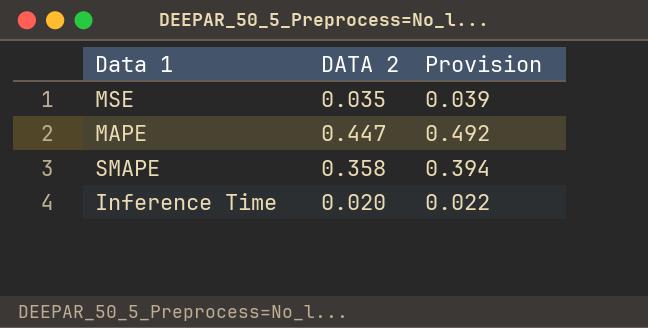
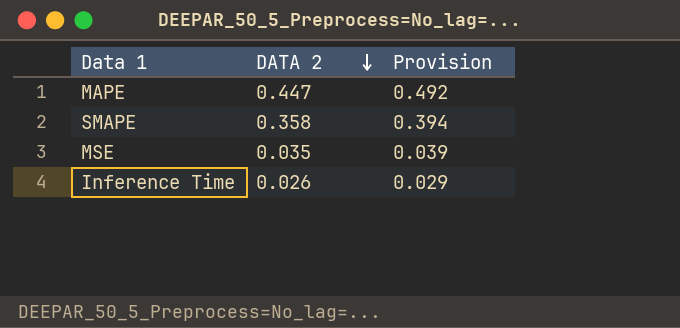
row order: none -> DATA 2 descending
Inference Time | DATA 2: 0.020 -> 0.026
Inference Time | Provision: 0.022 -> 0.029

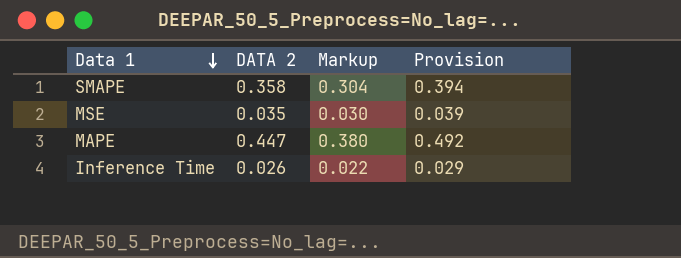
row order: DATA 2 descending -> Data 1 descending
column Markup | formula: none -> [DATA 2] * 0.85

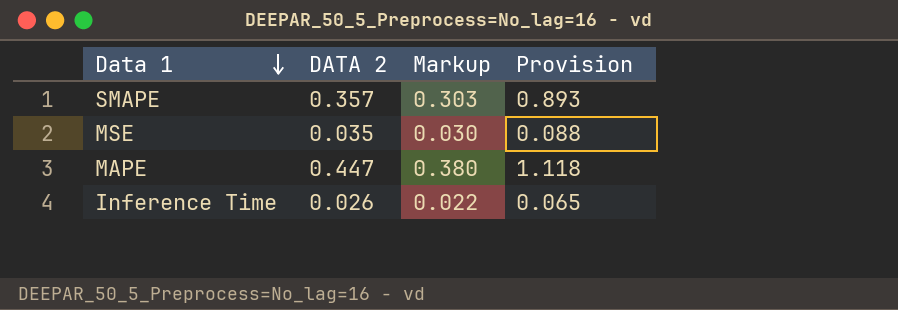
column Provision | formula: [DATA 2] * 1.1 -> [DATA 2] * 2.5
SMAPE | DATA 2: 0.358 -> 0.357
SMAPE | Markup: 0.304 -> 0.303

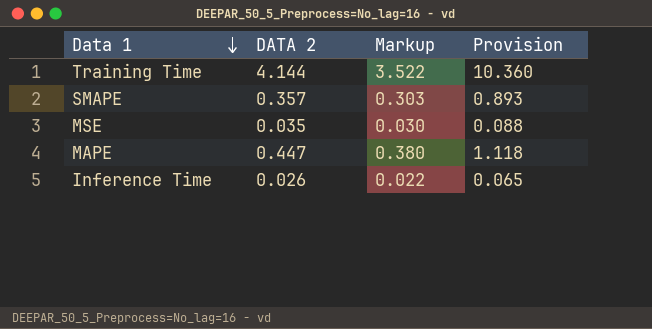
row Training Time: none -> 4.144 | 3.522 | 10.360

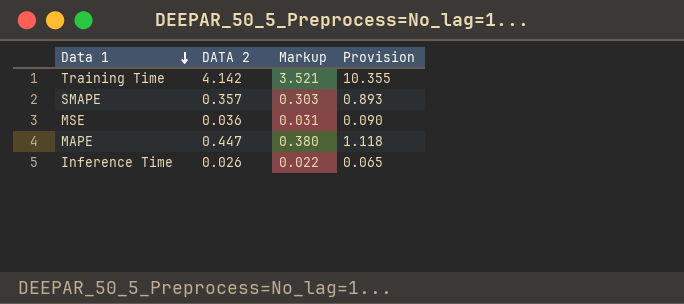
Training Time | DATA 2: 4.144 -> 4.142
Training Time | Markup: 3.522 -> 3.521
Training Time | Provision: 10.360 -> 10.355
MSE | DATA 2: 0.035 -> 0.036
MSE | Markup: 0.030 -> 0.031
MSE | Provision: 0.088 -> 0.090

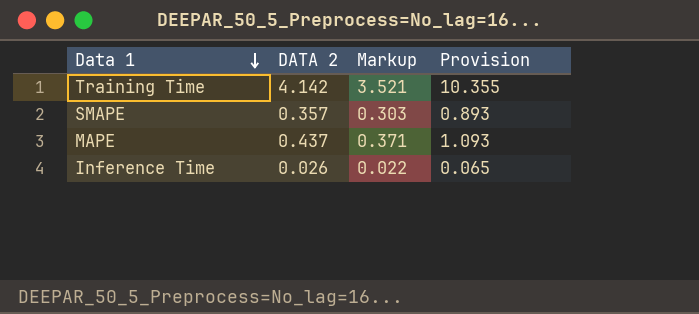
row MSE: 0.036 | 0.031 | 0.090 -> none
MAPE | DATA 2: 0.447 -> 0.437
MAPE | Markup: 0.380 -> 0.371
MAPE | Provision: 1.118 -> 1.093

